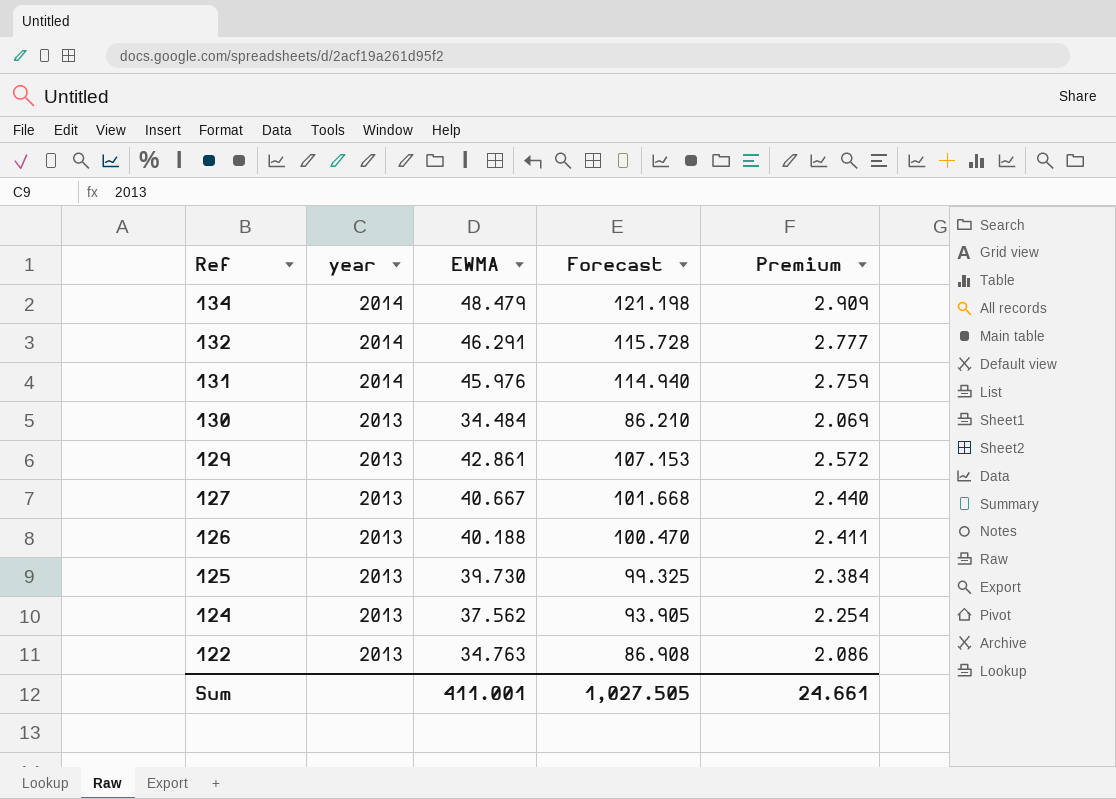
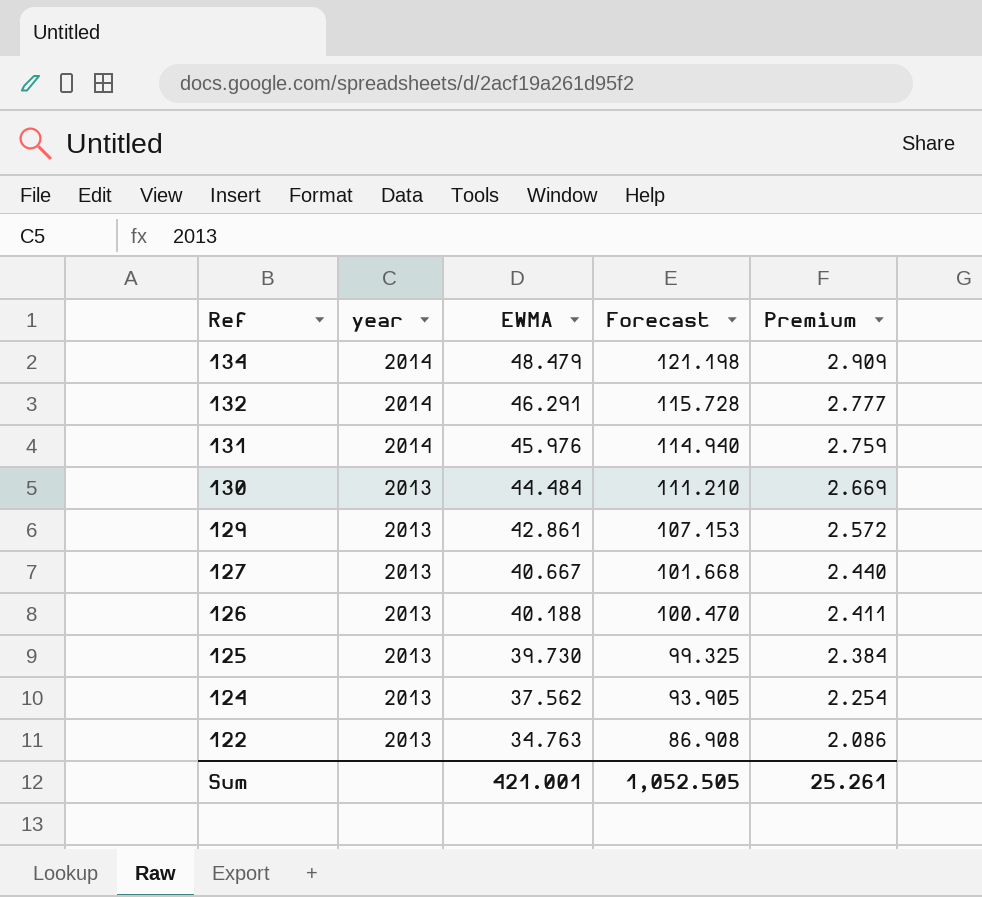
130 | EWMA: 34.484 -> 44.484
130 | Forecast: 86.210 -> 111.210
130 | Premium: 2.069 -> 2.669
Sum | EWMA: 411.001 -> 421.001
Sum | Forecast: 1,027.505 -> 1,052.505
Sum | Premium: 24.661 -> 25.261

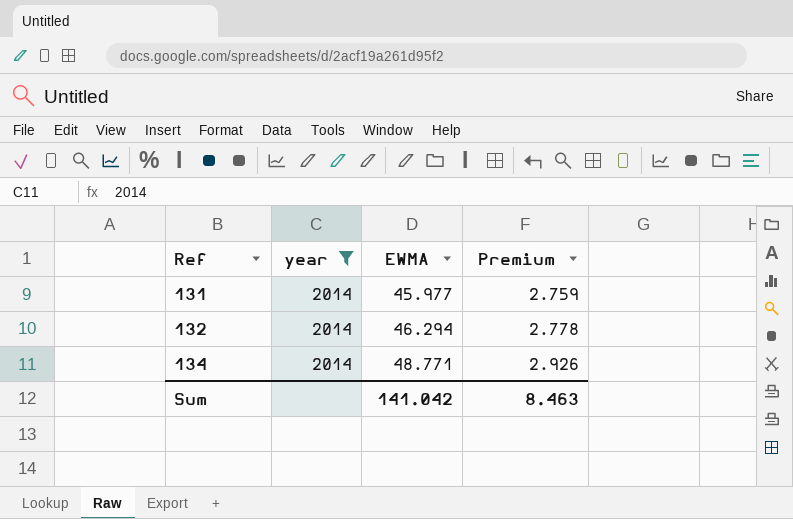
filter: none -> year = 2014
row order: Ref descending -> Ref ascending
column Forecast | formula: [EWMA] * 2.5 -> none
131 | EWMA: 45.976 -> 45.977
132 | EWMA: 46.291 -> 46.294
132 | Premium: 2.777 -> 2.778
134 | EWMA: 48.479 -> 48.771
134 | Premium: 2.909 -> 2.926
Sum | EWMA: 421.001 -> 141.042
Sum | Premium: 25.261 -> 8.463

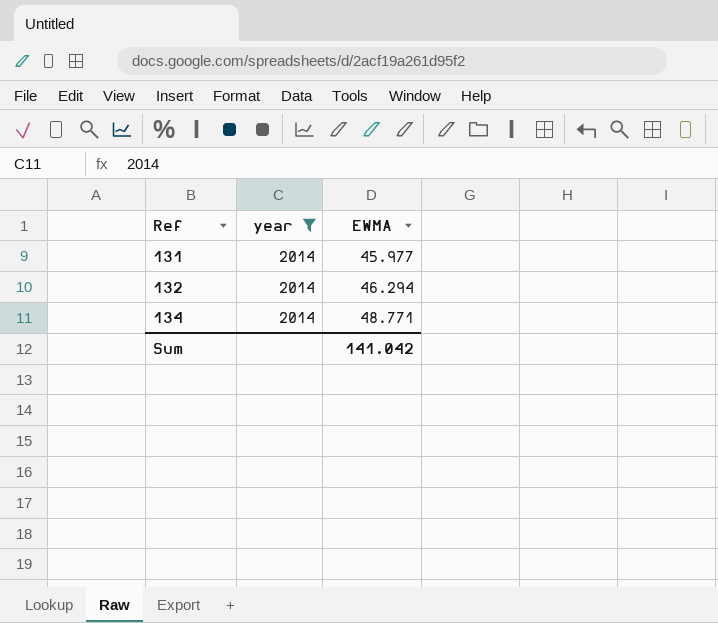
column Premium | formula: [EWMA] * 0.06 -> none

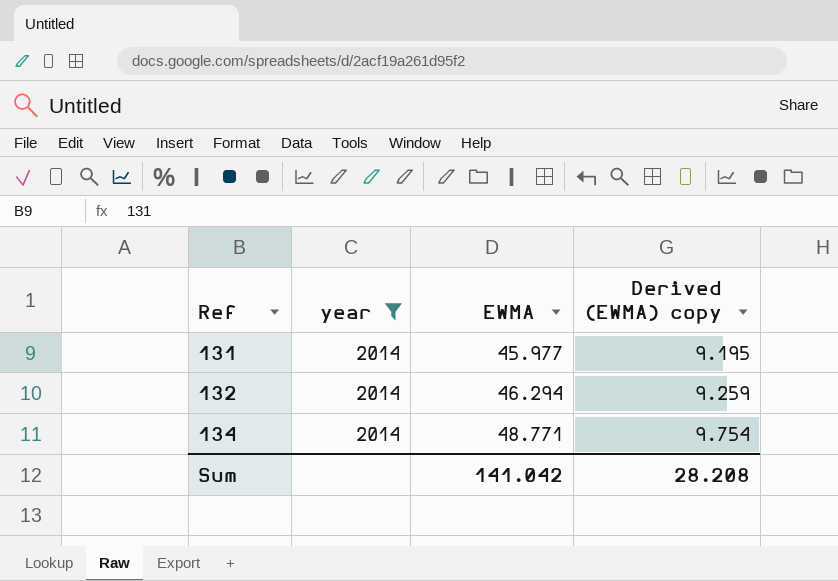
column Derived (EWMA) copy | formula: none -> [EWMA] * 0.2

